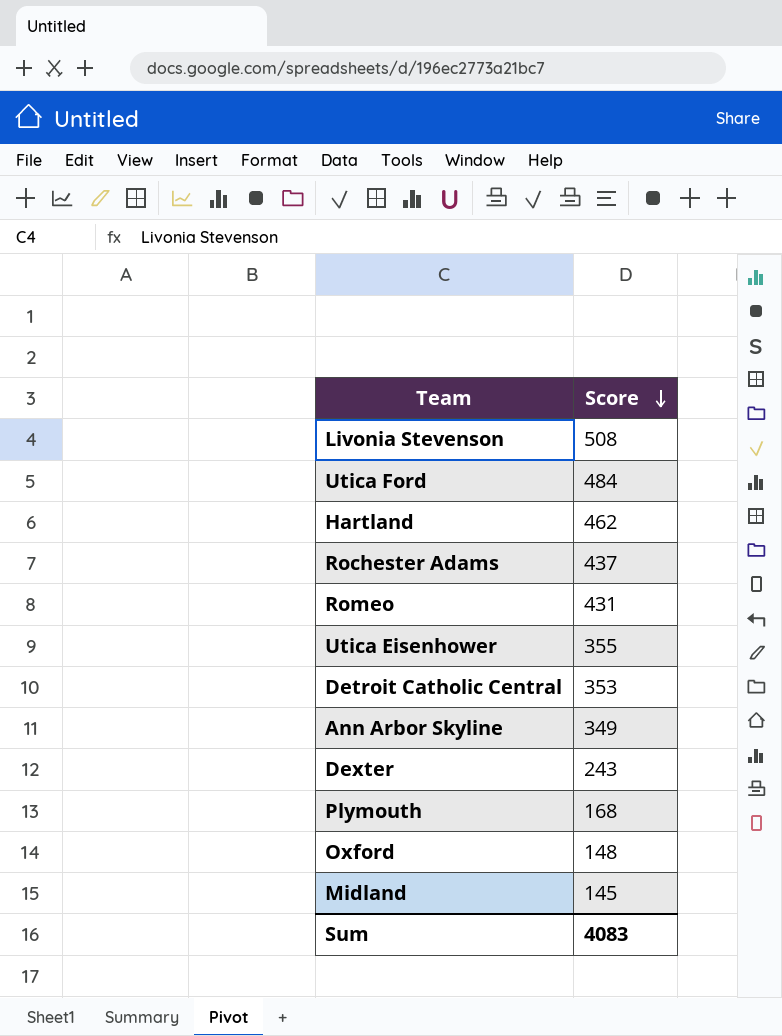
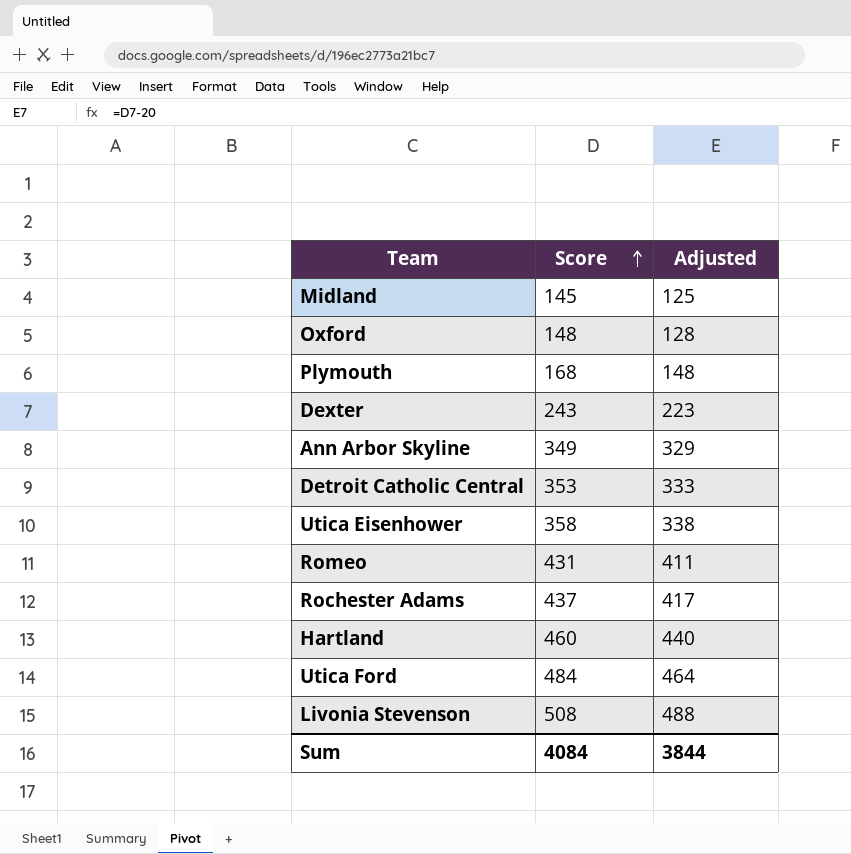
row order: Score descending -> Score ascending
column Adjusted | formula: none -> [Score] - 20
Utica Eisenhower | Score: 355 -> 358
Hartland | Score: 462 -> 460
Sum | Score: 4083 -> 4084

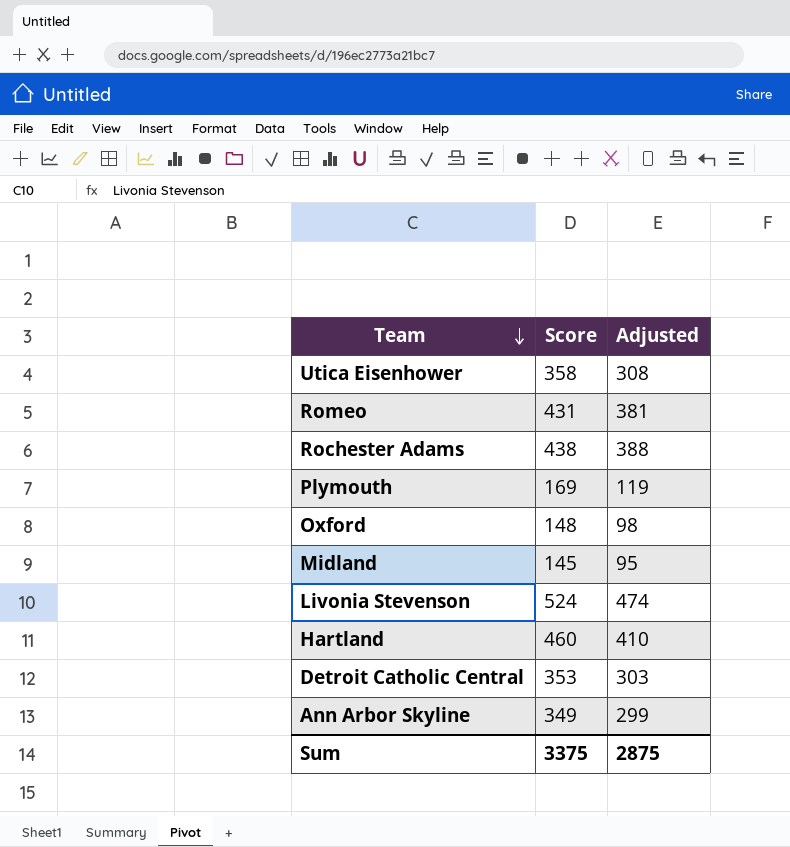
row order: Score ascending -> Team descending
column Adjusted | formula: [Score] - 20 -> [Score] - 50
row Dexter: 243 | 223 -> none
row Utica Ford: 484 | 464 -> none
Rochester Adams | Score: 437 -> 438
Plymouth | Score: 168 -> 169
Livonia Stevenson | Score: 508 -> 524
Sum | Score: 4084 -> 3375
Sum | Adjusted: 3844 -> 2875

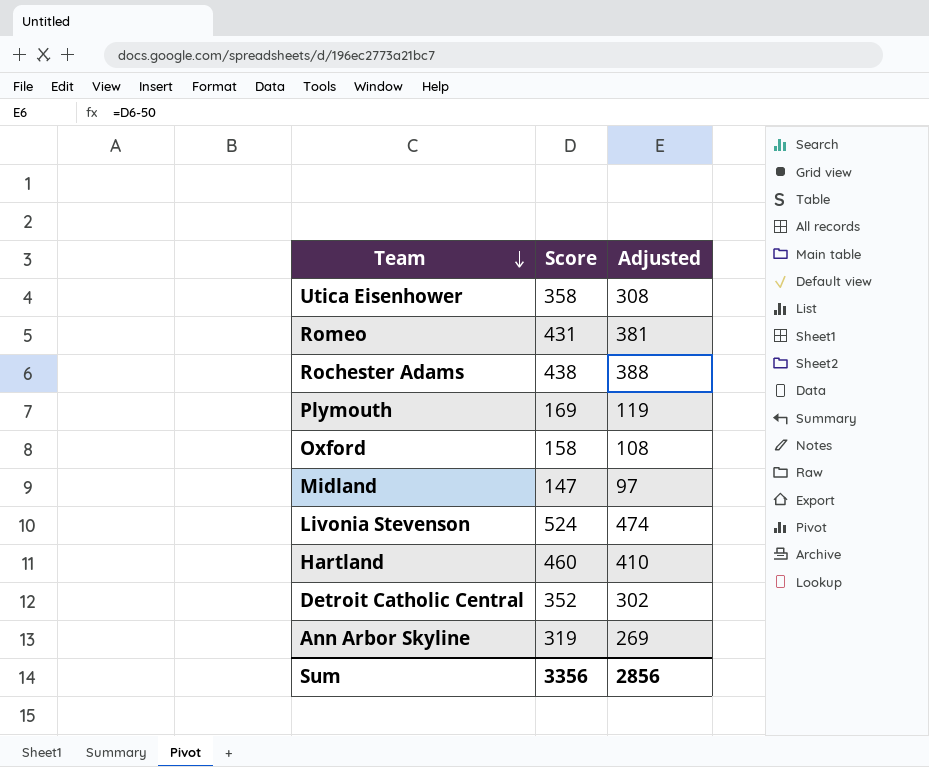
Oxford | Score: 148 -> 158
Oxford | Adjusted: 98 -> 108
Midland | Score: 145 -> 147
Midland | Adjusted: 95 -> 97
Detroit Catholic Central | Score: 353 -> 352
Detroit Catholic Central | Adjusted: 303 -> 302
Ann Arbor Skyline | Score: 349 -> 319
Ann Arbor Skyline | Adjusted: 299 -> 269
Sum | Score: 3375 -> 3356
Sum | Adjusted: 2875 -> 2856

